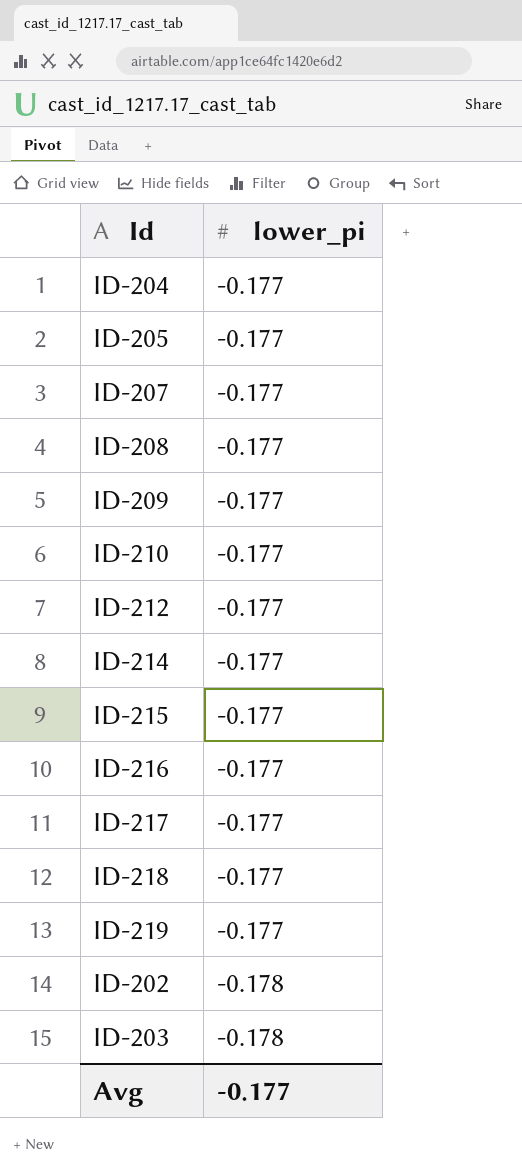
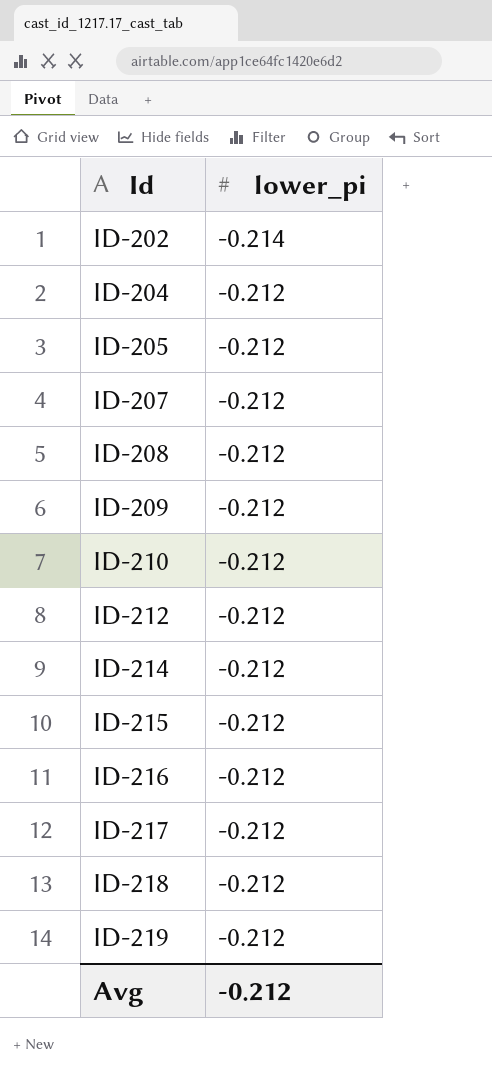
row order: lower_pi descending -> Id ascending
row ID-203: -0.178 -> none
ID-202 | lower_pi: -0.178 -> -0.214
ID-204 | lower_pi: -0.177 -> -0.212
ID-205 | lower_pi: -0.177 -> -0.212
ID-207 | lower_pi: -0.177 -> -0.212
ID-208 | lower_pi: -0.177 -> -0.212
ID-209 | lower_pi: -0.177 -> -0.212
ID-210 | lower_pi: -0.177 -> -0.212
ID-212 | lower_pi: -0.177 -> -0.212
ID-214 | lower_pi: -0.177 -> -0.212
ID-215 | lower_pi: -0.177 -> -0.212
ID-216 | lower_pi: -0.177 -> -0.212
ID-217 | lower_pi: -0.177 -> -0.212
ID-218 | lower_pi: -0.177 -> -0.212
ID-219 | lower_pi: -0.177 -> -0.212
Avg | lower_pi: -0.177 -> -0.212

